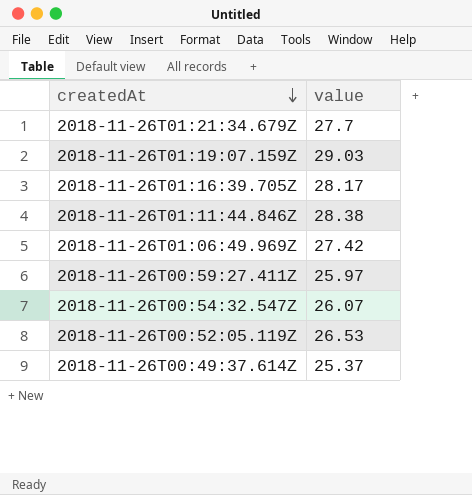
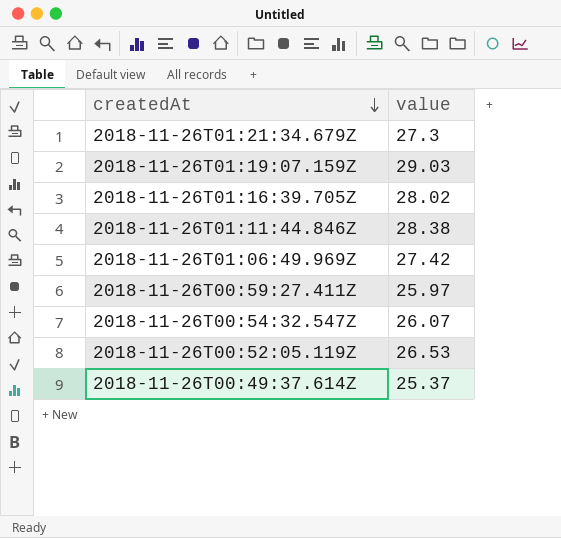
2018-11-26T01:21:34.679Z | value: 27.7 -> 27.3
2018-11-26T01:16:39.705Z | value: 28.17 -> 28.02

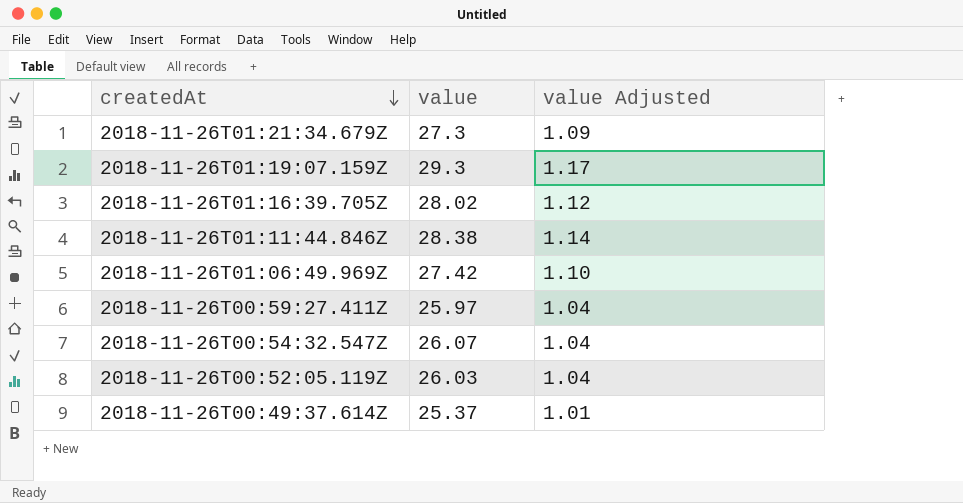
column value Adjusted | formula: none -> [value] * 0.04
2018-11-26T01:19:07.159Z | value: 29.03 -> 29.3
2018-11-26T00:52:05.119Z | value: 26.53 -> 26.03

